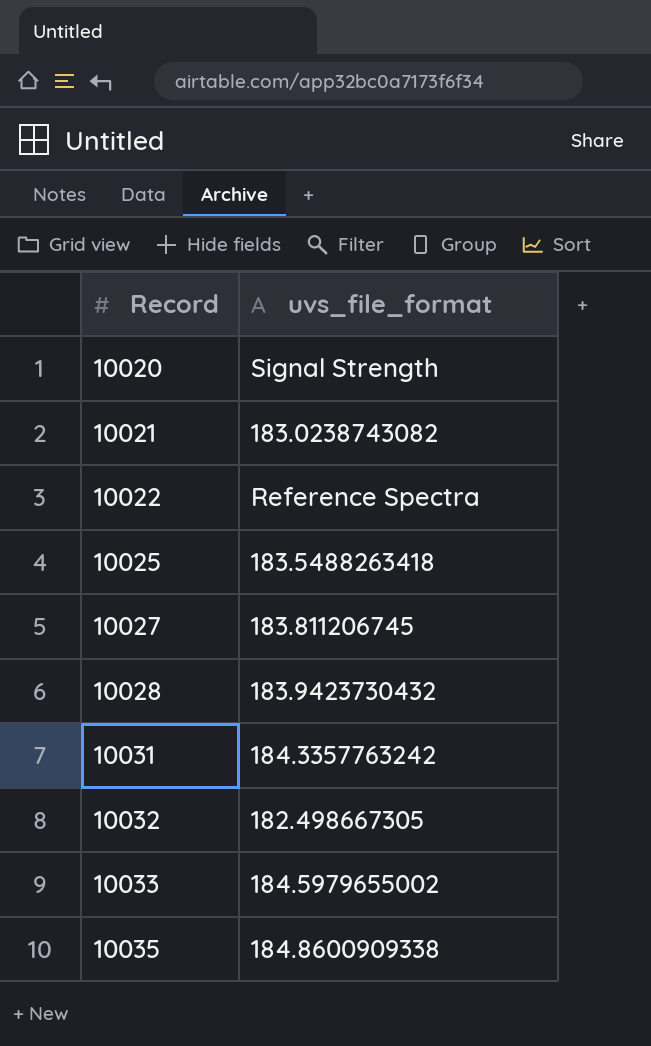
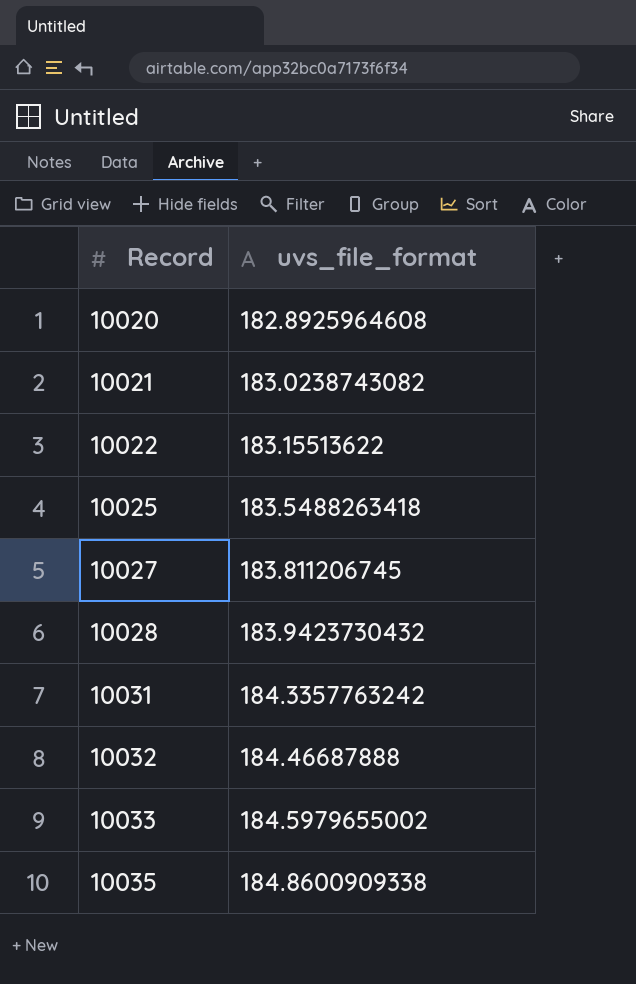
10020 | uvs_file_format: Signal Strength -> 182.8925964608
10022 | uvs_file_format: Reference Spectra -> 183.15513622
10032 | uvs_file_format: 182.498667305 -> 184.46687888

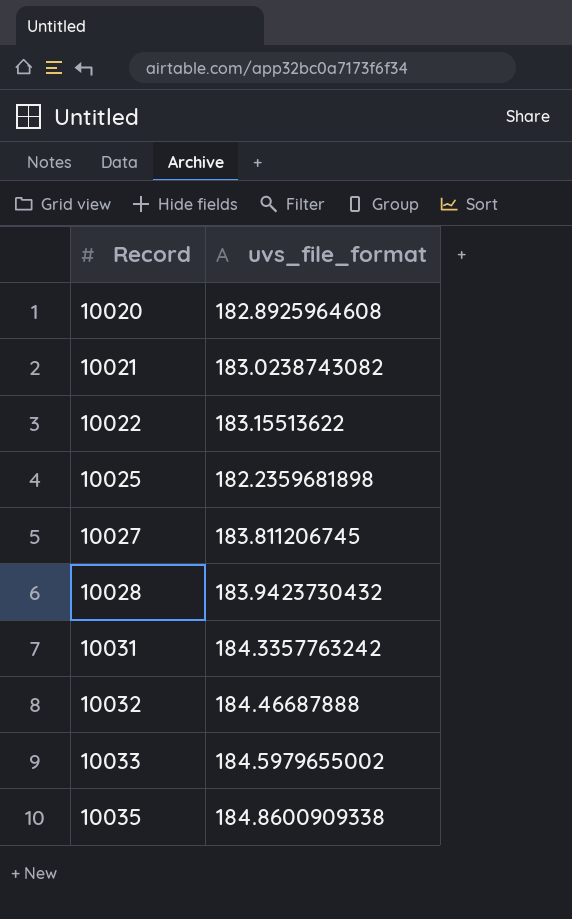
10025 | uvs_file_format: 183.5488263418 -> 182.2359681898

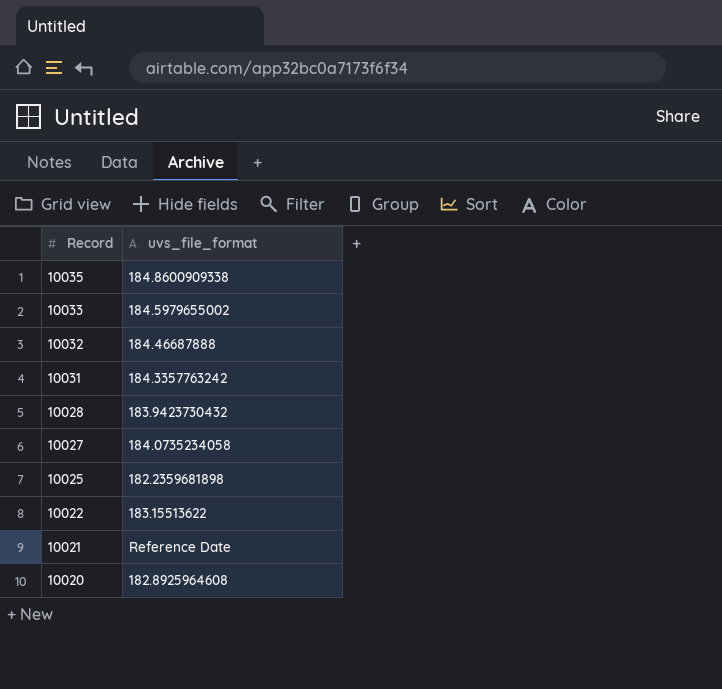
row order: Record ascending -> Record descending
10027 | uvs_file_format: 183.811206745 -> 184.0735234058
10021 | uvs_file_format: 183.0238743082 -> Reference Date

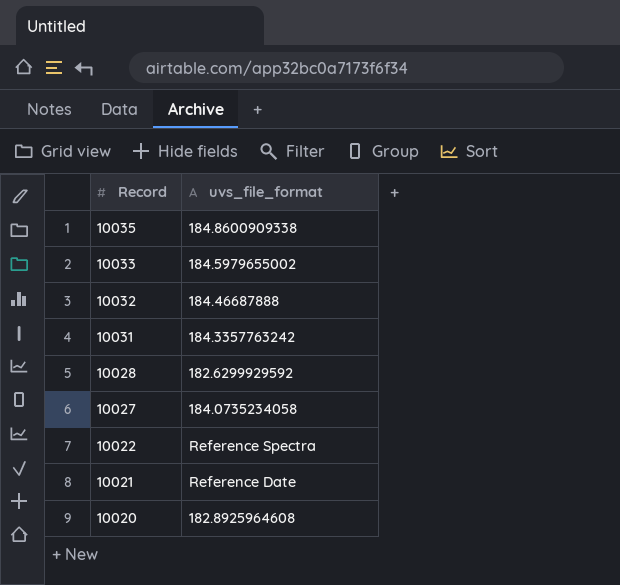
row 10025: 182.2359681898 -> none
10028 | uvs_file_format: 183.9423730432 -> 182.6299929592
10022 | uvs_file_format: 183.15513622 -> Reference Spectra

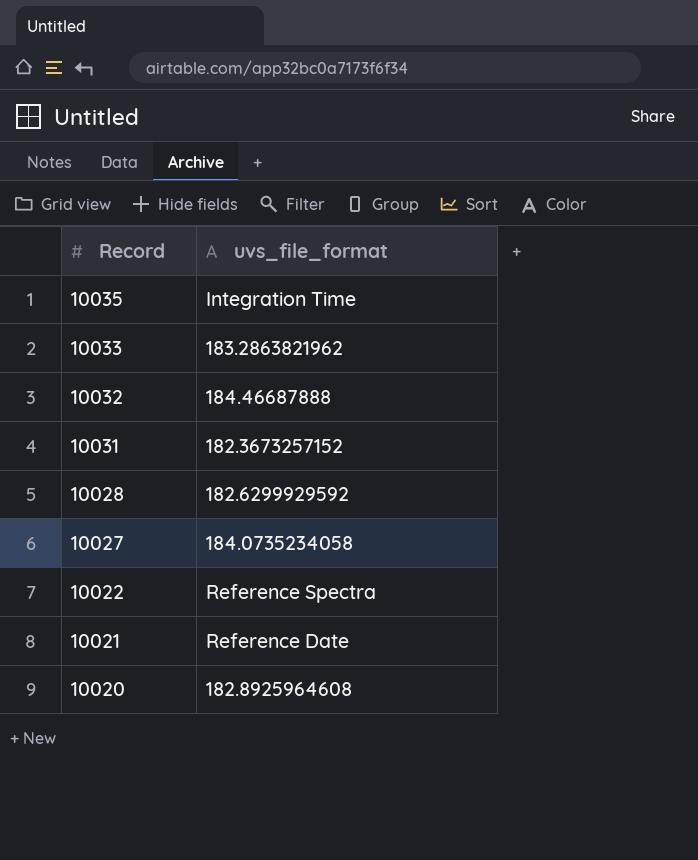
10035 | uvs_file_format: 184.8600909338 -> Integration Time
10033 | uvs_file_format: 184.5979655002 -> 183.2863821962
10031 | uvs_file_format: 184.3357763242 -> 182.3673257152

